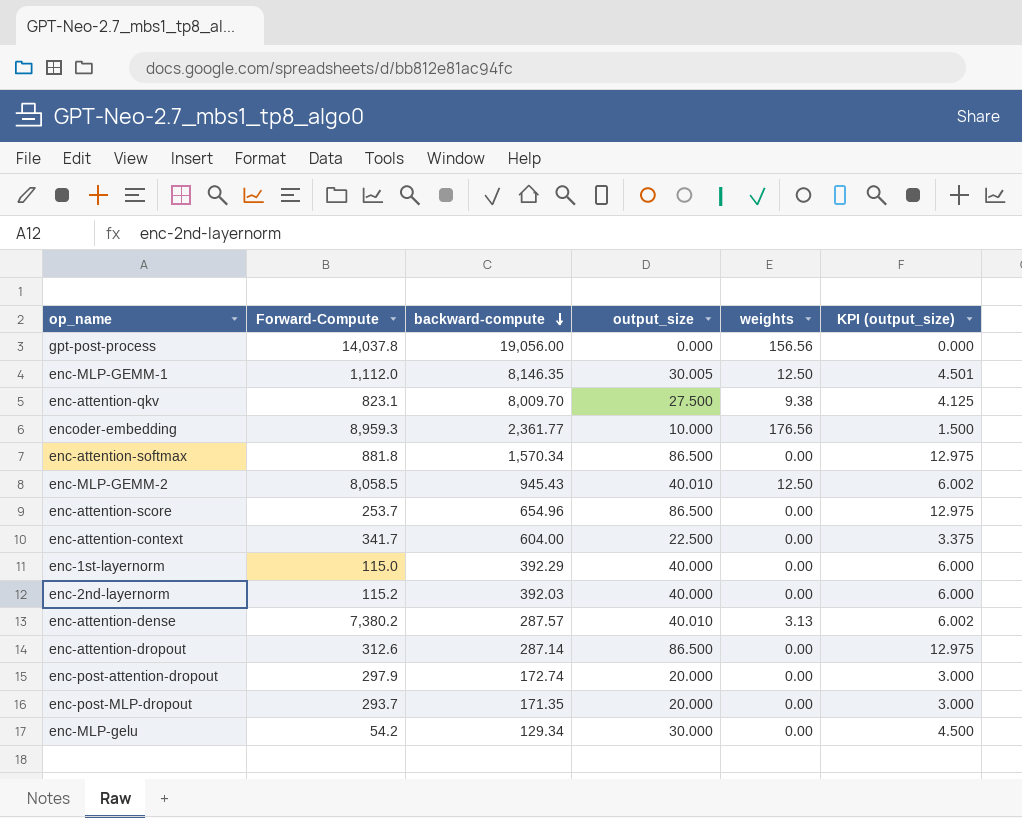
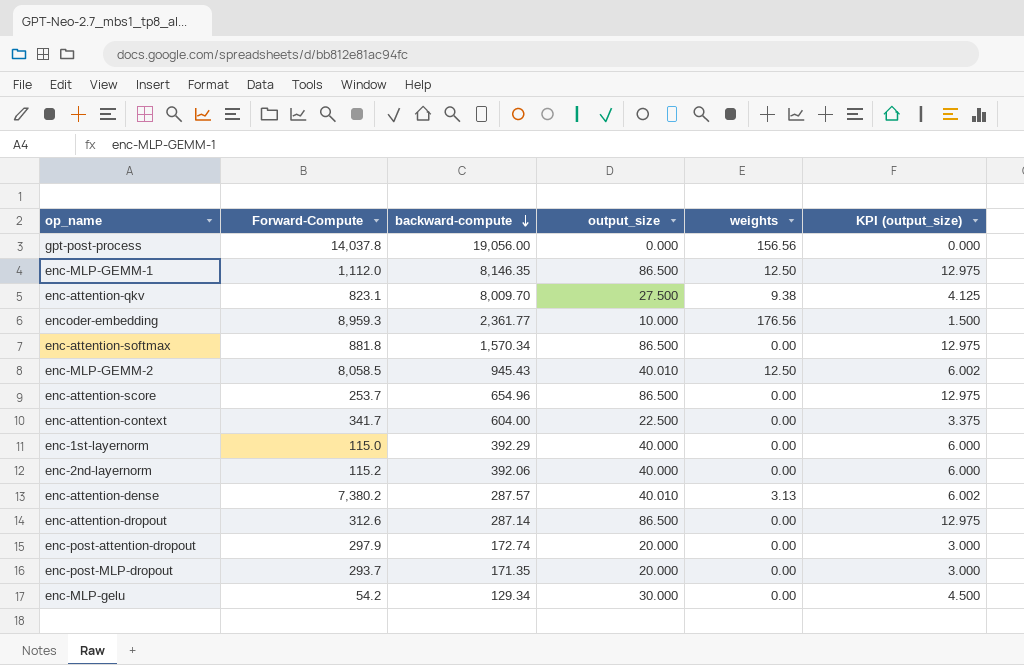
enc-MLP-GEMM-1 | output_size: 30.005 -> 86.500
enc-MLP-GEMM-1 | KPI (output_size): 4.501 -> 12.975
enc-2nd-layernorm | backward-compute: 392.03 -> 392.06

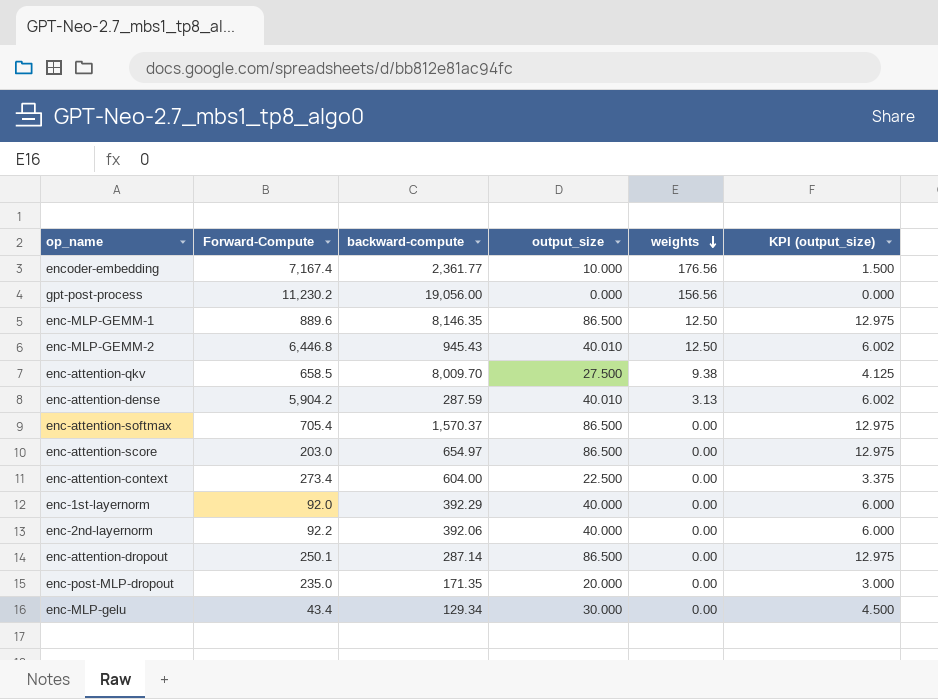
row order: backward-compute descending -> weights descending
row enc-post-attention-dropout: 297.9 | 172.74 | 20.000 | 0.00 | 3.000 -> none
encoder-embedding | Forward-Compute: 8,959.3 -> 7,167.4
gpt-post-process | Forward-Compute: 14,037.8 -> 11,230.2
enc-MLP-GEMM-1 | Forward-Compute: 1,112.0 -> 889.6
enc-MLP-GEMM-2 | Forward-Compute: 8,058.5 -> 6,446.8
enc-attention-qkv | Forward-Compute: 823.1 -> 658.5
enc-attention-dense | Forward-Compute: 7,380.2 -> 5,904.2
enc-attention-dense | backward-compute: 287.57 -> 287.59
enc-attention-softmax | Forward-Compute: 881.8 -> 705.4
enc-attention-softmax | backward-compute: 1,570.34 -> 1,570.37
enc-attention-score | Forward-Compute: 253.7 -> 203.0
enc-attention-score | backward-compute: 654.96 -> 654.97
enc-attention-context | Forward-Compute: 341.7 -> 273.4
enc-1st-layernorm | Forward-Compute: 115.0 -> 92.0
enc-2nd-layernorm | Forward-Compute: 115.2 -> 92.2
enc-attention-dropout | Forward-Compute: 312.6 -> 250.1
enc-post-MLP-dropout | Forward-Compute: 293.7 -> 235.0
enc-MLP-gelu | Forward-Compute: 54.2 -> 43.4

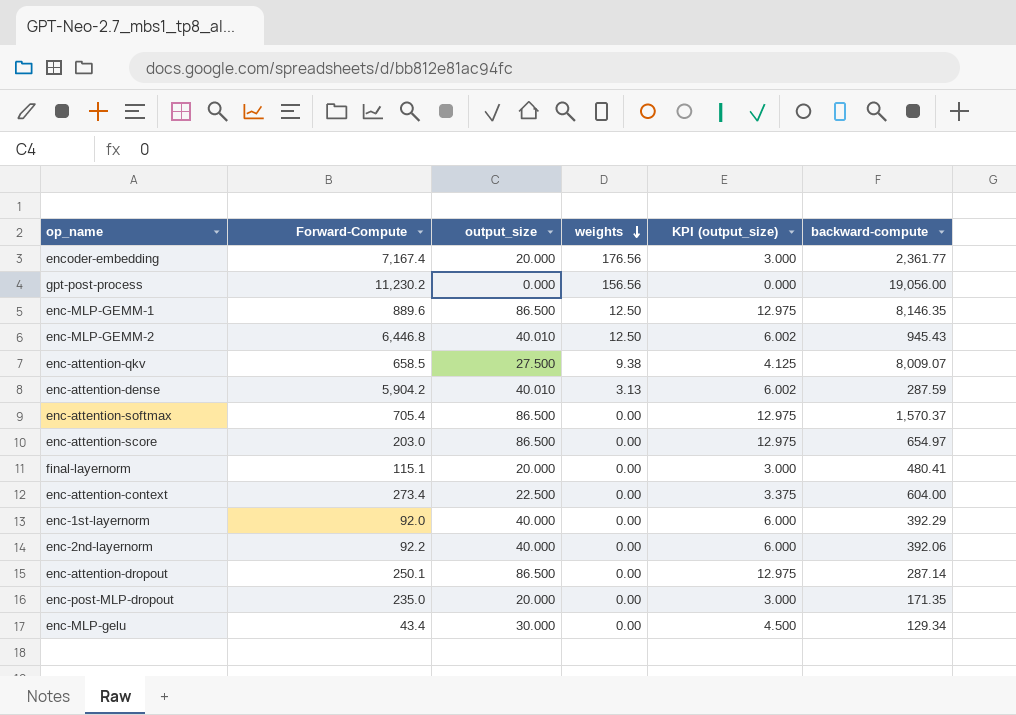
column backward-compute | position: 3 -> 6
encoder-embedding | output_size: 10.000 -> 20.000
encoder-embedding | KPI (output_size): 1.500 -> 3.000
enc-attention-qkv | backward-compute: 8,009.70 -> 8,009.07
row final-layernorm: none -> 115.1 | 20.000 | 0.00 | 3.000 | 480.41

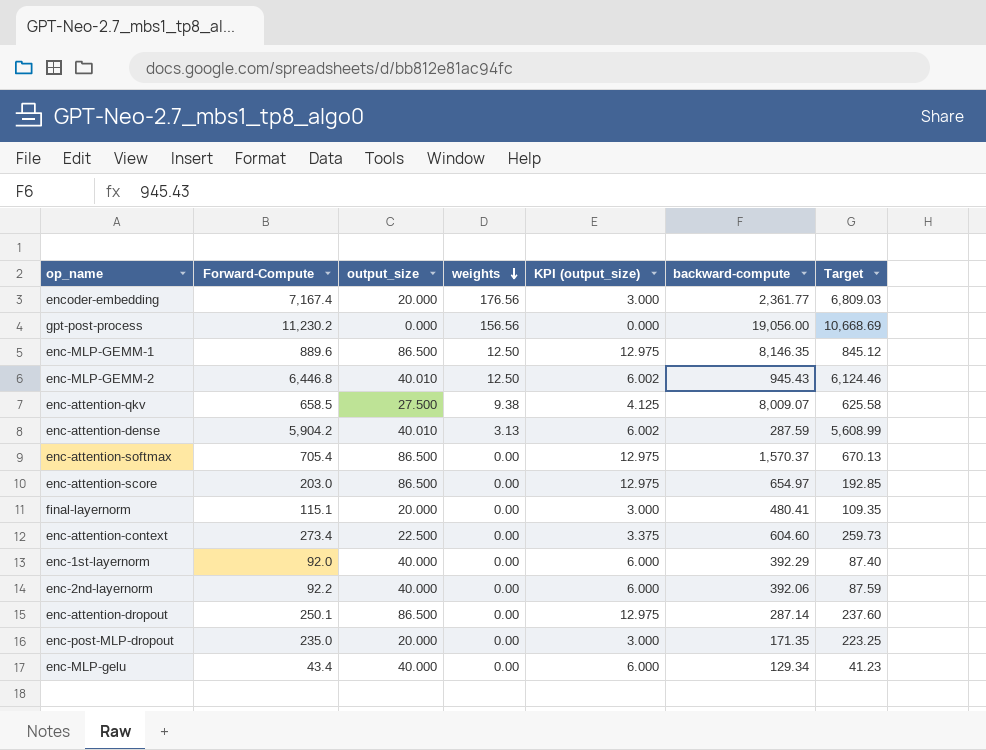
column Target | formula: none -> [Forward-Compute] * 0.95
enc-attention-context | backward-compute: 604.00 -> 604.60
enc-MLP-gelu | output_size: 30.000 -> 40.000
enc-MLP-gelu | KPI (output_size): 4.500 -> 6.000

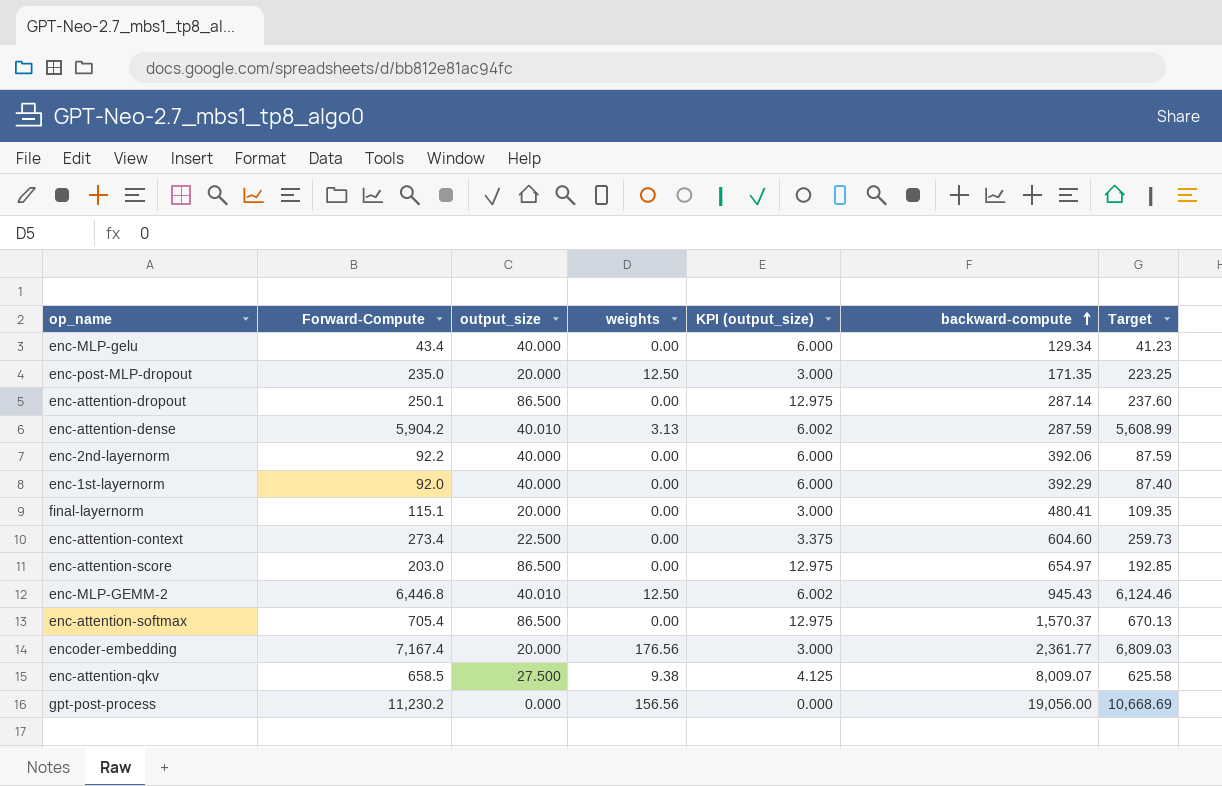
row order: weights descending -> backward-compute ascending
row enc-MLP-GEMM-1: 889.6 | 86.500 | 12.50 | 12.975 | 8,146.35 | 845.12 -> none
enc-post-MLP-dropout | weights: 0.00 -> 12.50

